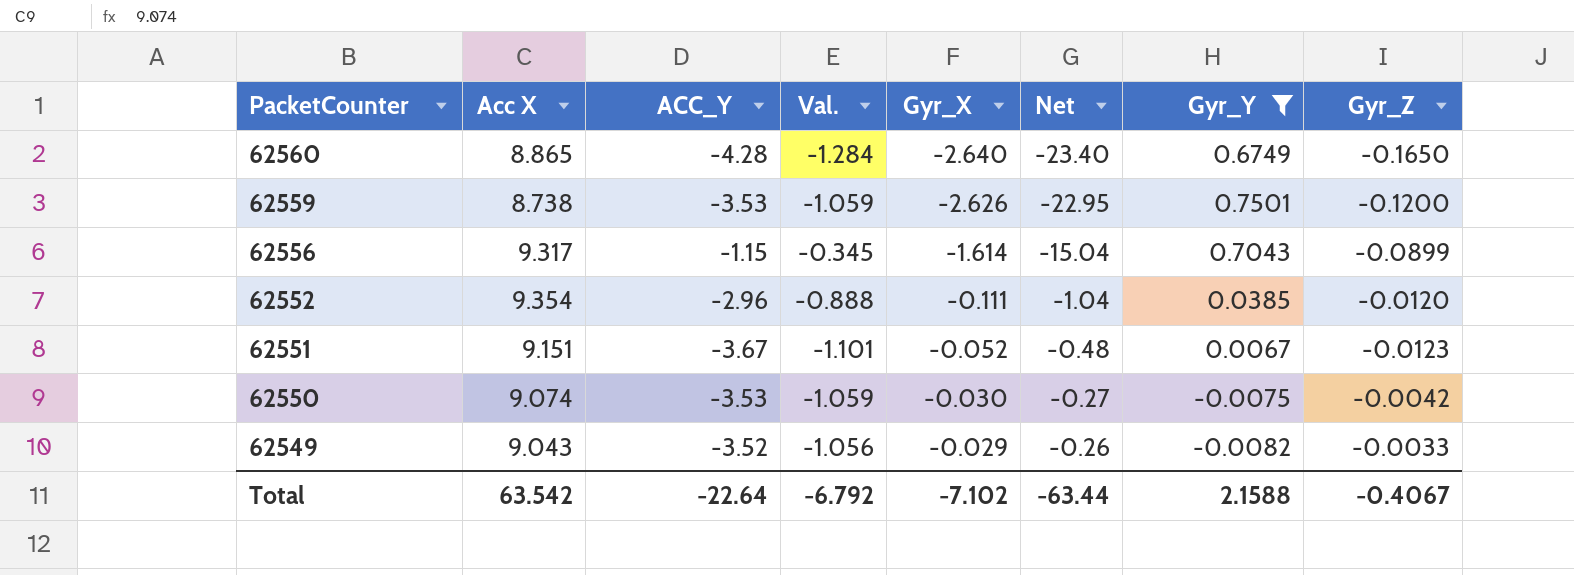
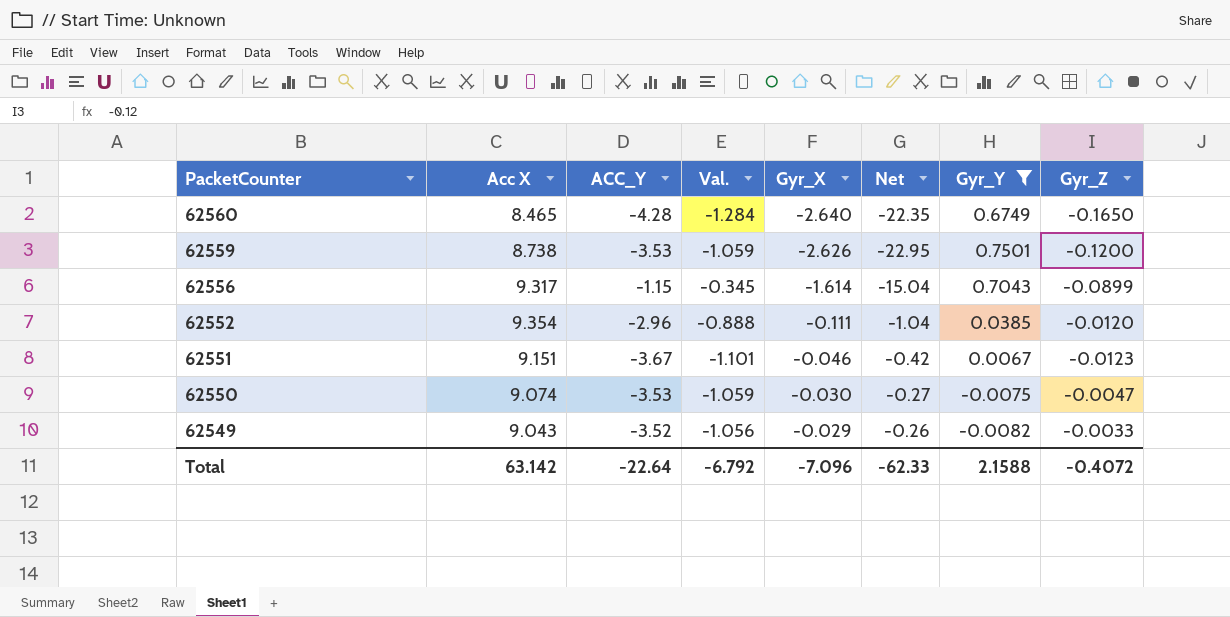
62560 | Acc X: 8.865 -> 8.465
62560 | Net: -23.40 -> -22.35
62551 | Gyr_X: -0.052 -> -0.046
62551 | Net: -0.48 -> -0.42
62550 | Gyr_Z: -0.0042 -> -0.0047
Total | Acc X: 63.542 -> 63.142
Total | Gyr_X: -7.102 -> -7.096
Total | Net: -63.44 -> -62.33
Total | Gyr_Z: -0.4067 -> -0.4072

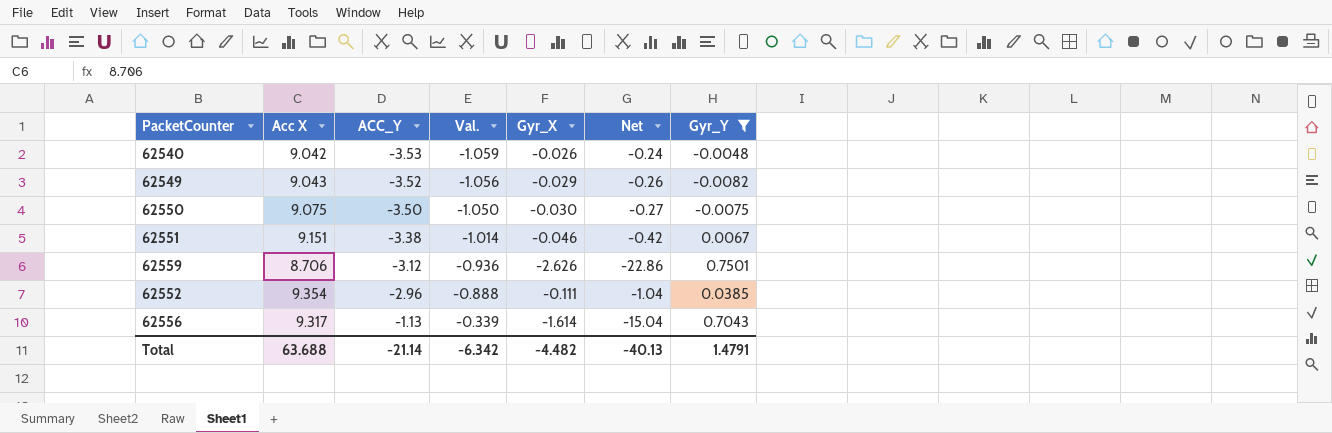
row order: PacketCounter descending -> ACC_Y ascending
column Gyr_Z | position: 8 -> none
row 62560: 8.465 | -4.28 | -1.284 | -2.640 | -22.35 | 0.6749 | -0.1650 -> none
row 62540: none -> 9.042 | -3.53 | -1.059 | -0.026 | -0.24 | -0.0048
62550 | Acc X: 9.074 -> 9.075
62550 | ACC_Y: -3.53 -> -3.50
62550 | Val.: -1.059 -> -1.050
62551 | ACC_Y: -3.67 -> -3.38
62551 | Val.: -1.101 -> -1.014
62559 | Acc X: 8.738 -> 8.706
62559 | ACC_Y: -3.53 -> -3.12
62559 | Val.: -1.059 -> -0.936
62559 | Net: -22.95 -> -22.86
62556 | ACC_Y: -1.15 -> -1.13
62556 | Val.: -0.345 -> -0.339
Total | Acc X: 63.142 -> 63.688
Total | ACC_Y: -22.64 -> -21.14
Total | Val.: -6.792 -> -6.342
Total | Gyr_X: -7.096 -> -4.482
Total | Net: -62.33 -> -40.13
Total | Gyr_Y: 2.1588 -> 1.4791

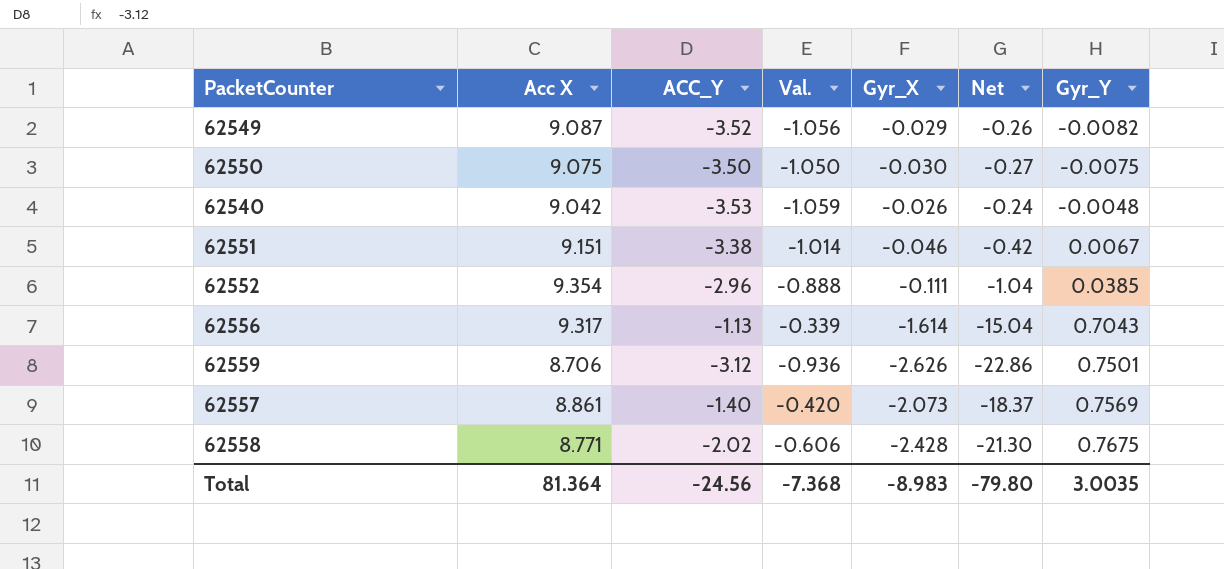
filter: Gyr_Y <= 0.7501 -> none
row order: ACC_Y ascending -> Gyr_Y ascending
62549 | Acc X: 9.043 -> 9.087
Total | Acc X: 63.688 -> 81.364
Total | ACC_Y: -21.14 -> -24.56
Total | Val.: -6.342 -> -7.368
Total | Gyr_X: -4.482 -> -8.983
Total | Net: -40.13 -> -79.80
Total | Gyr_Y: 1.4791 -> 3.0035

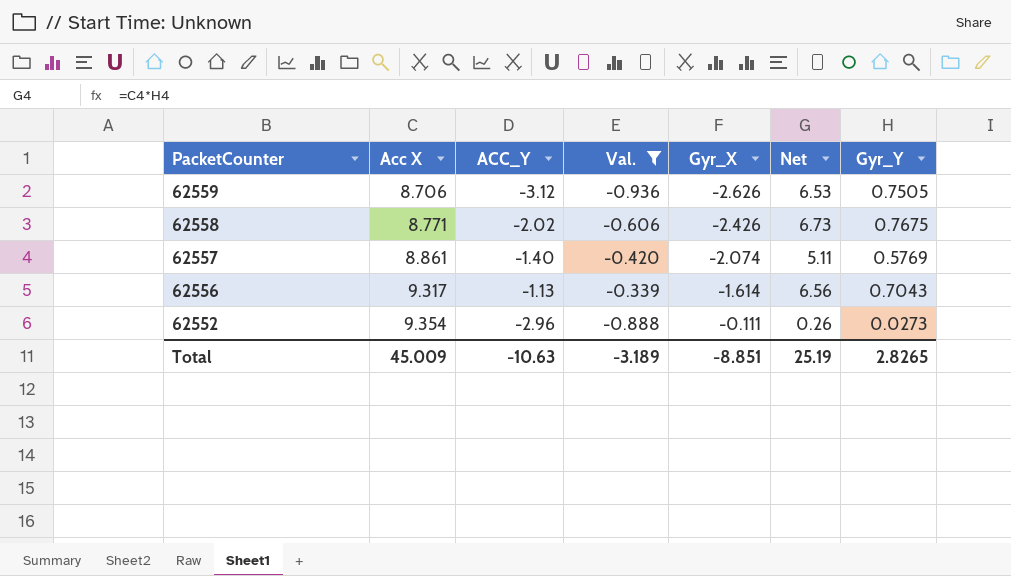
filter: none -> Val. >= -0.936
row order: Gyr_Y ascending -> PacketCounter descending
column Net | formula: [Acc X] * [Gyr_X] -> [Acc X] * [Gyr_Y]
62559 | Gyr_Y: 0.7501 -> 0.7505
62558 | Gyr_X: -2.428 -> -2.426
62557 | Gyr_X: -2.073 -> -2.074
62557 | Gyr_Y: 0.7569 -> 0.5769
62552 | Gyr_Y: 0.0385 -> 0.0273
Total | Acc X: 81.364 -> 45.009
Total | ACC_Y: -24.56 -> -10.63
Total | Val.: -7.368 -> -3.189
Total | Gyr_X: -8.983 -> -8.851
Total | Net: -79.80 -> 25.19
Total | Gyr_Y: 3.0035 -> 2.8265

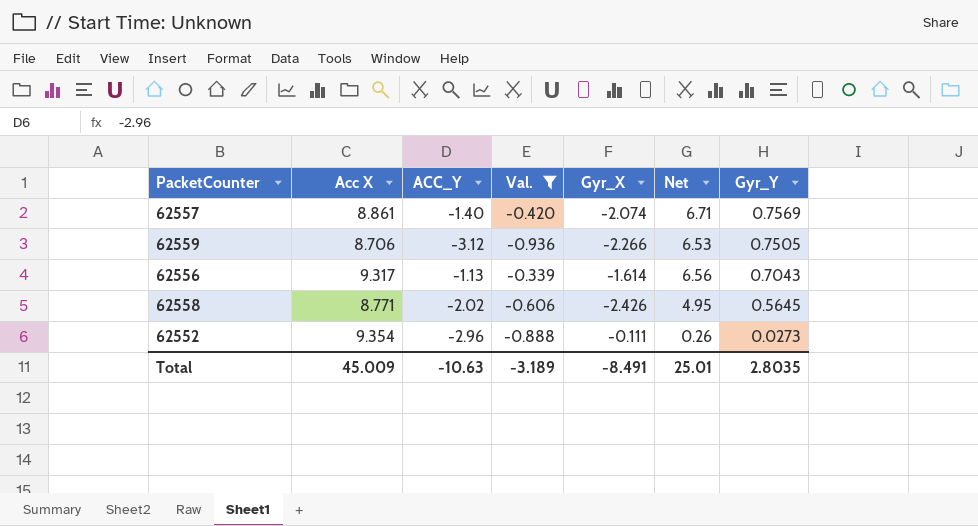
row order: PacketCounter descending -> Gyr_Y descending
62557 | Net: 5.11 -> 6.71
62557 | Gyr_Y: 0.5769 -> 0.7569
62559 | Gyr_X: -2.626 -> -2.266
62558 | Net: 6.73 -> 4.95
62558 | Gyr_Y: 0.7675 -> 0.5645
Total | Gyr_X: -8.851 -> -8.491
Total | Net: 25.19 -> 25.01
Total | Gyr_Y: 2.8265 -> 2.8035

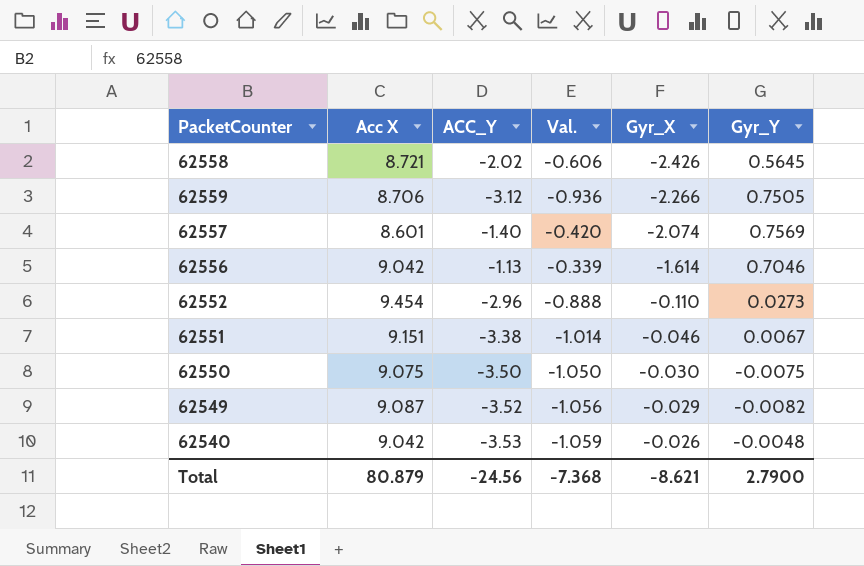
filter: Val. >= -0.936 -> none
row order: Gyr_Y descending -> Gyr_X ascending
column Net | formula: [Acc X] * [Gyr_Y] -> none
62558 | Acc X: 8.771 -> 8.721
62557 | Acc X: 8.861 -> 8.601
62556 | Acc X: 9.317 -> 9.042
62556 | Gyr_Y: 0.7043 -> 0.7046
62552 | Acc X: 9.354 -> 9.454
62552 | Gyr_X: -0.111 -> -0.110
Total | Acc X: 45.009 -> 80.879
Total | ACC_Y: -10.63 -> -24.56
Total | Val.: -3.189 -> -7.368
Total | Gyr_X: -8.491 -> -8.621
Total | Gyr_Y: 2.8035 -> 2.7900

